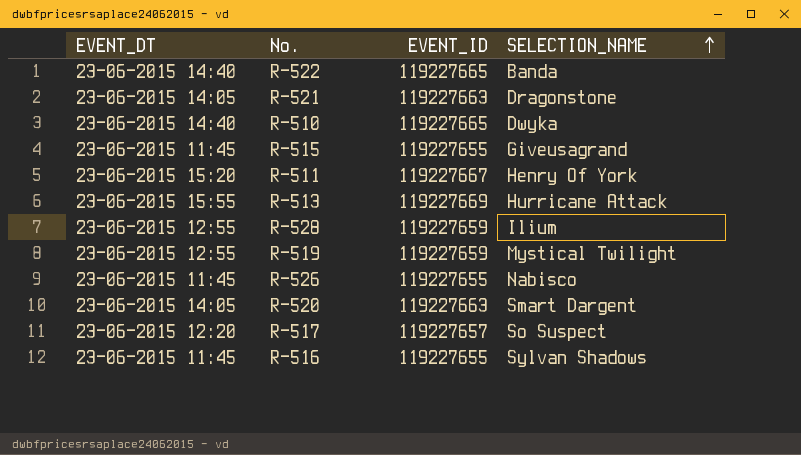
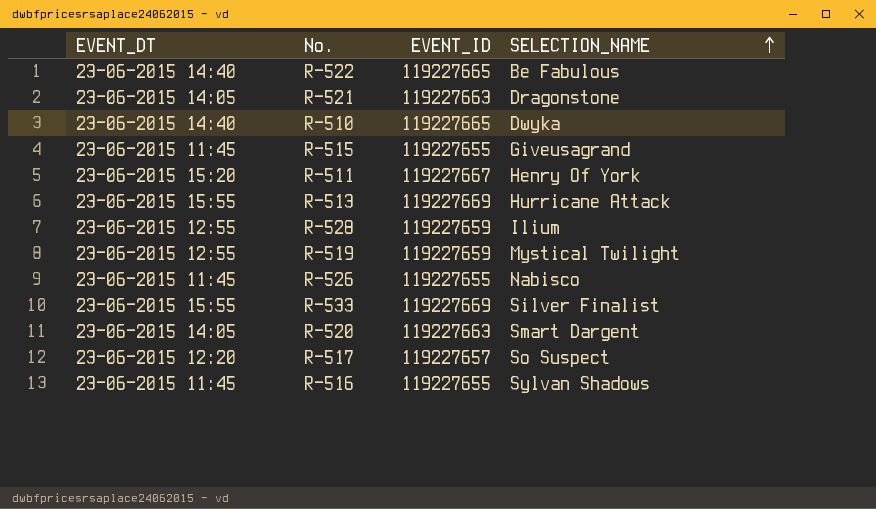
R-522 | SELECTION_NAME: Banda -> Be Fabulous
row R-533: none -> 23-06-2015 15:55 | 119227669 | Silver Finalist

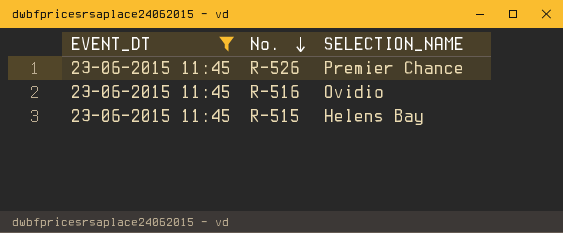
filter: none -> EVENT_DT = 23-06-2015 11:45
row order: SELECTION_NAME ascending -> No. descending
column EVENT_ID | position: 3 -> none
R-526 | SELECTION_NAME: Nabisco -> Premier Chance
R-516 | SELECTION_NAME: Sylvan Shadows -> Ovidio
R-515 | SELECTION_NAME: Giveusagrand -> Helens Bay

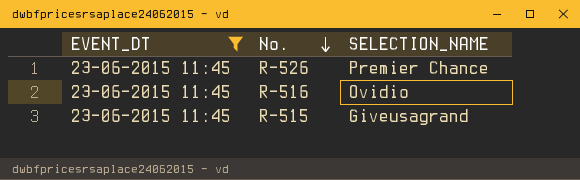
R-515 | SELECTION_NAME: Helens Bay -> Giveusagrand

